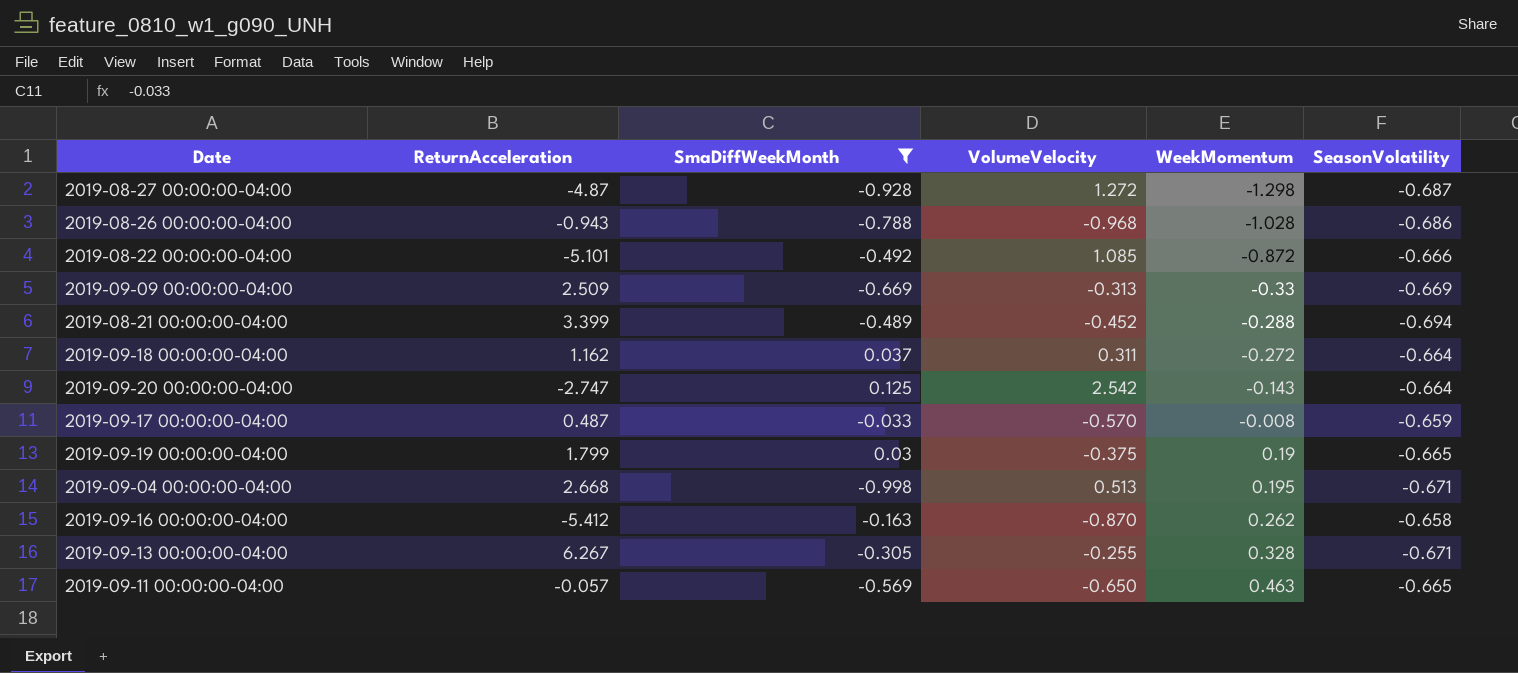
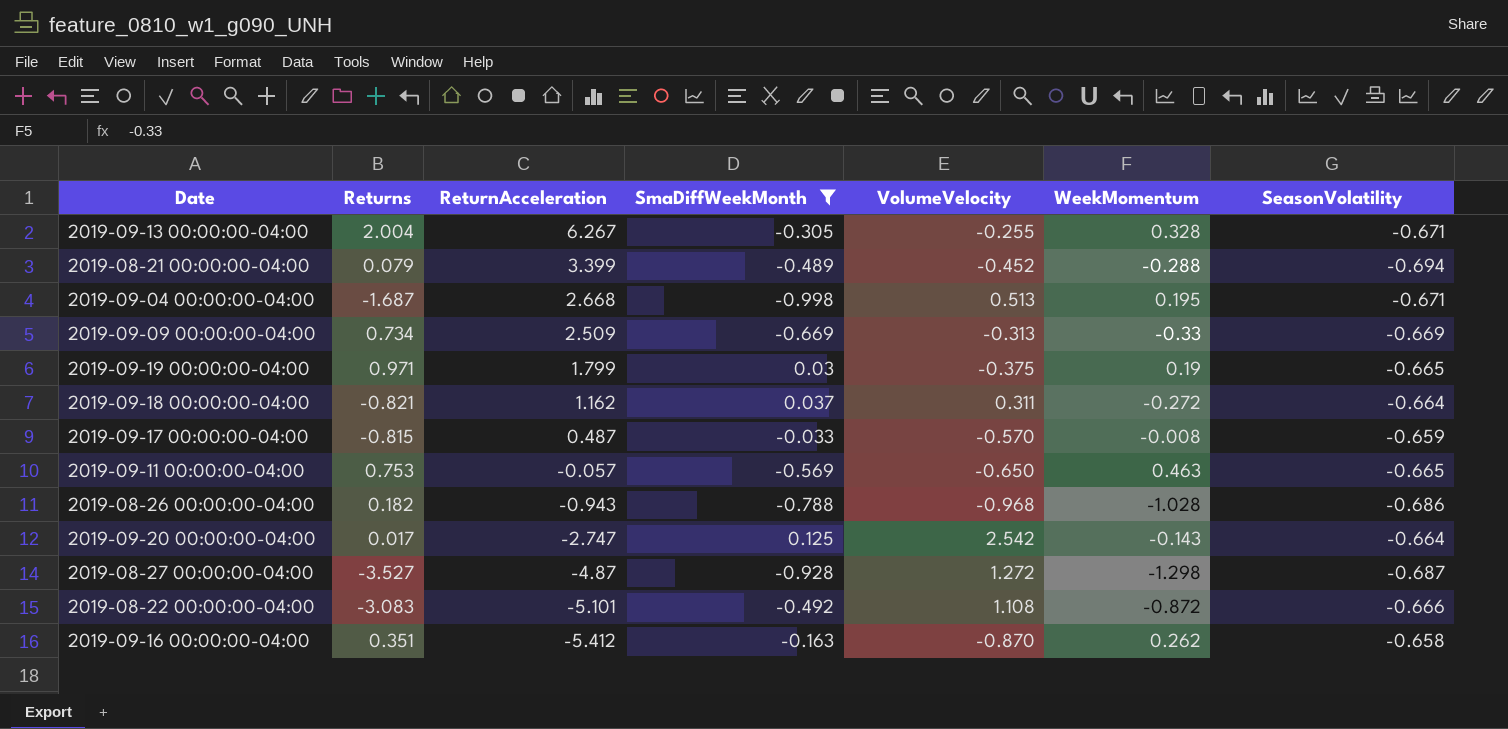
row order: WeekMomentum ascending -> ReturnAcceleration descending
column Returns | position: none -> 2
2019-08-22 00:00:00-04:00 | VolumeVelocity: 1.085 -> 1.108

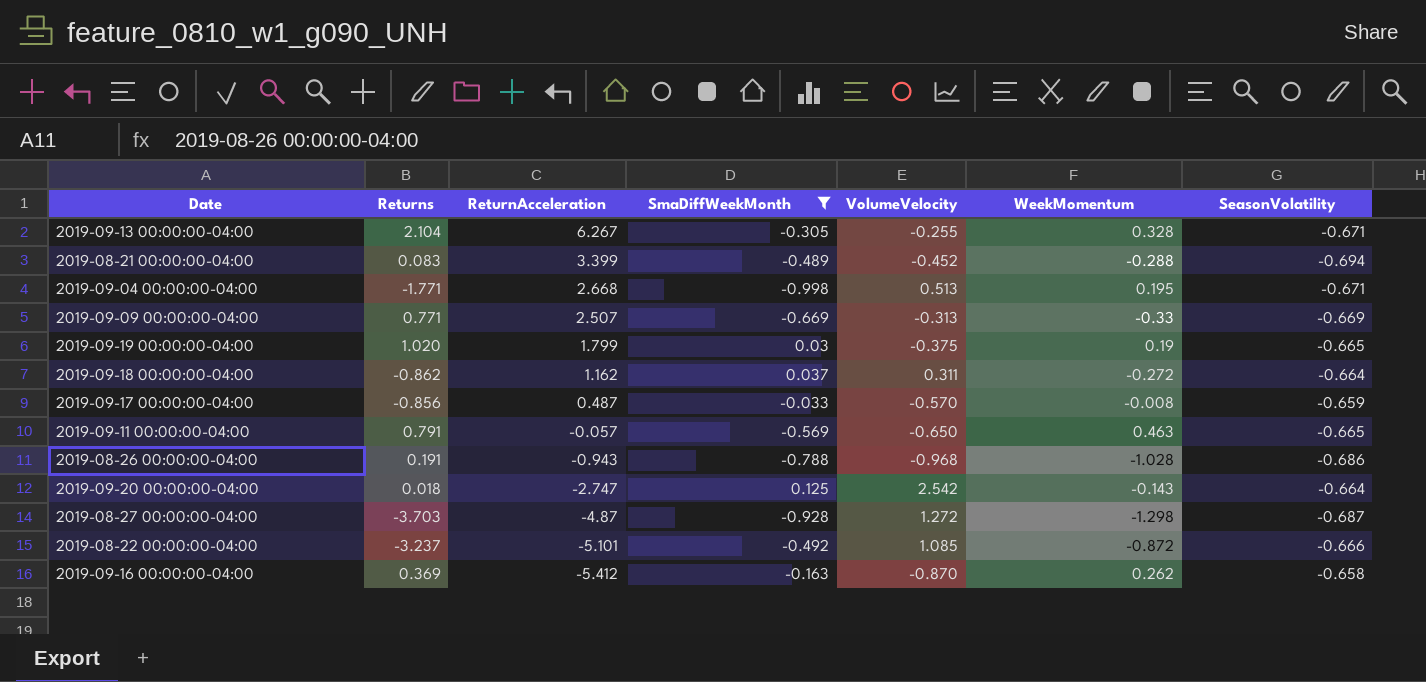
2019-09-13 00:00:00-04:00 | Returns: 2.004 -> 2.104
2019-08-21 00:00:00-04:00 | Returns: 0.079 -> 0.083
2019-09-04 00:00:00-04:00 | Returns: -1.687 -> -1.771
2019-09-09 00:00:00-04:00 | Returns: 0.734 -> 0.771
2019-09-09 00:00:00-04:00 | ReturnAcceleration: 2.509 -> 2.507
2019-09-19 00:00:00-04:00 | Returns: 0.971 -> 1.020
2019-09-18 00:00:00-04:00 | Returns: -0.821 -> -0.862
2019-09-17 00:00:00-04:00 | Returns: -0.815 -> -0.856
2019-09-11 00:00:00-04:00 | Returns: 0.753 -> 0.791
2019-08-26 00:00:00-04:00 | Returns: 0.182 -> 0.191
2019-09-20 00:00:00-04:00 | Returns: 0.017 -> 0.018
2019-08-27 00:00:00-04:00 | Returns: -3.527 -> -3.703
2019-08-22 00:00:00-04:00 | Returns: -3.083 -> -3.237
2019-08-22 00:00:00-04:00 | VolumeVelocity: 1.108 -> 1.085
2019-09-16 00:00:00-04:00 | Returns: 0.351 -> 0.369

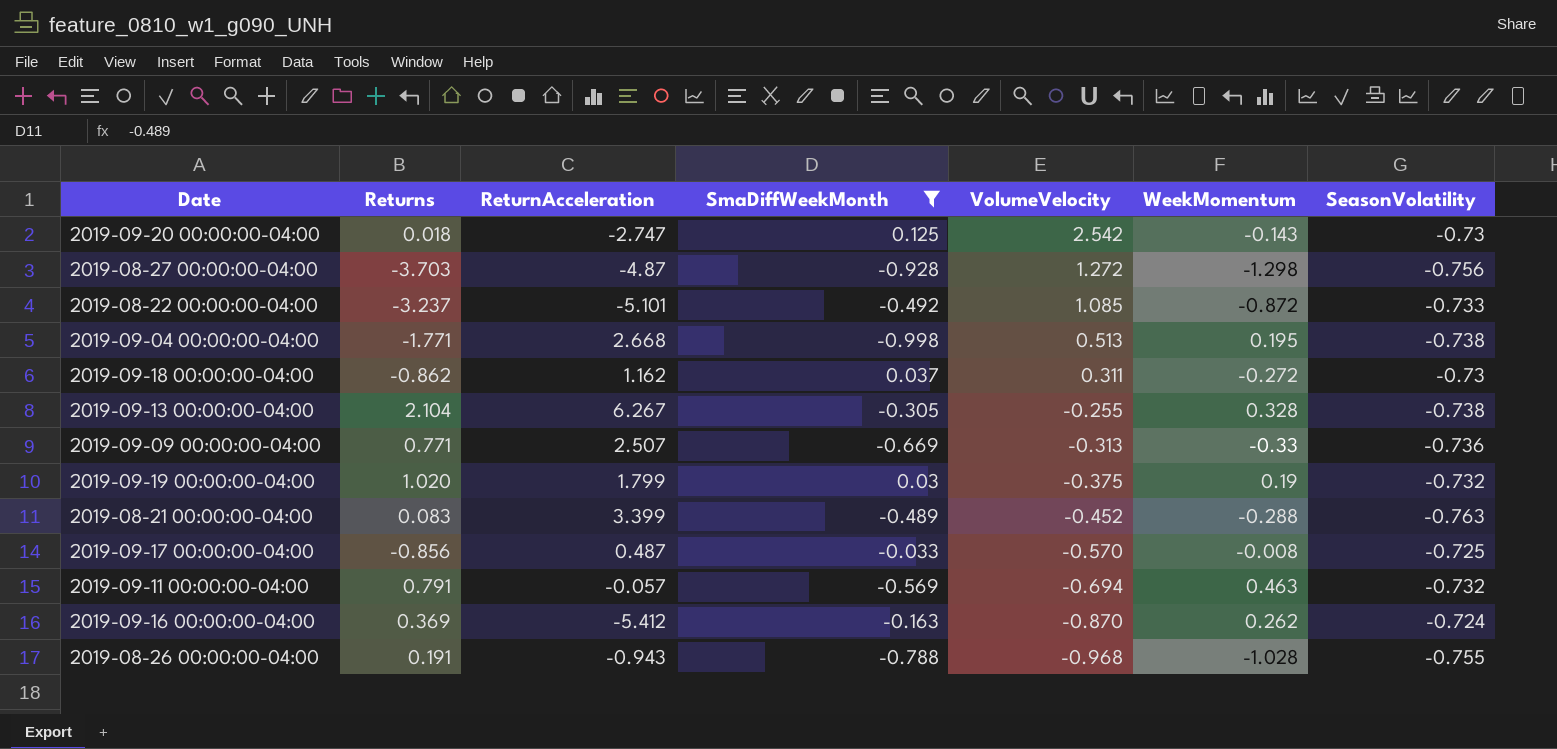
row order: ReturnAcceleration descending -> VolumeVelocity descending
2019-09-20 00:00:00-04:00 | SeasonVolatility: -0.664 -> -0.73
2019-08-27 00:00:00-04:00 | SeasonVolatility: -0.687 -> -0.756
2019-08-22 00:00:00-04:00 | SeasonVolatility: -0.666 -> -0.733
2019-09-04 00:00:00-04:00 | SeasonVolatility: -0.671 -> -0.738
2019-09-18 00:00:00-04:00 | SeasonVolatility: -0.664 -> -0.73
2019-09-13 00:00:00-04:00 | SeasonVolatility: -0.671 -> -0.738
2019-09-09 00:00:00-04:00 | SeasonVolatility: -0.669 -> -0.736
2019-09-19 00:00:00-04:00 | SeasonVolatility: -0.665 -> -0.732
2019-08-21 00:00:00-04:00 | SeasonVolatility: -0.694 -> -0.763
2019-09-17 00:00:00-04:00 | SeasonVolatility: -0.659 -> -0.725
2019-09-11 00:00:00-04:00 | VolumeVelocity: -0.650 -> -0.694
2019-09-11 00:00:00-04:00 | SeasonVolatility: -0.665 -> -0.732
2019-09-16 00:00:00-04:00 | SeasonVolatility: -0.658 -> -0.724
2019-08-26 00:00:00-04:00 | SeasonVolatility: -0.686 -> -0.755

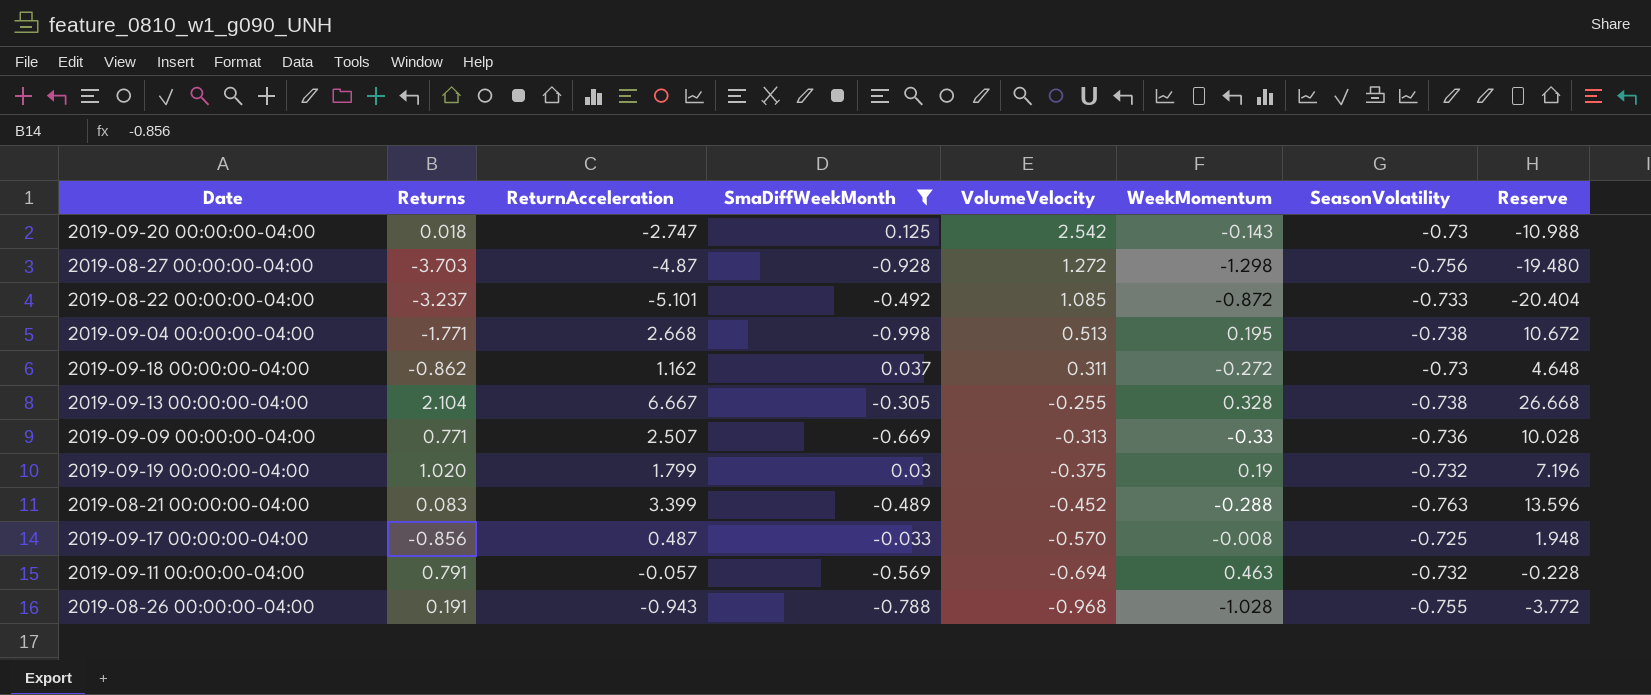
column Reserve | formula: none -> [ReturnAcceleration] * 4
row 2019-09-16 00:00:00-04:00: 0.369 | -5.412 | -0.163 | -0.870 | 0.262 | -0.724 -> none
2019-09-13 00:00:00-04:00 | ReturnAcceleration: 6.267 -> 6.667

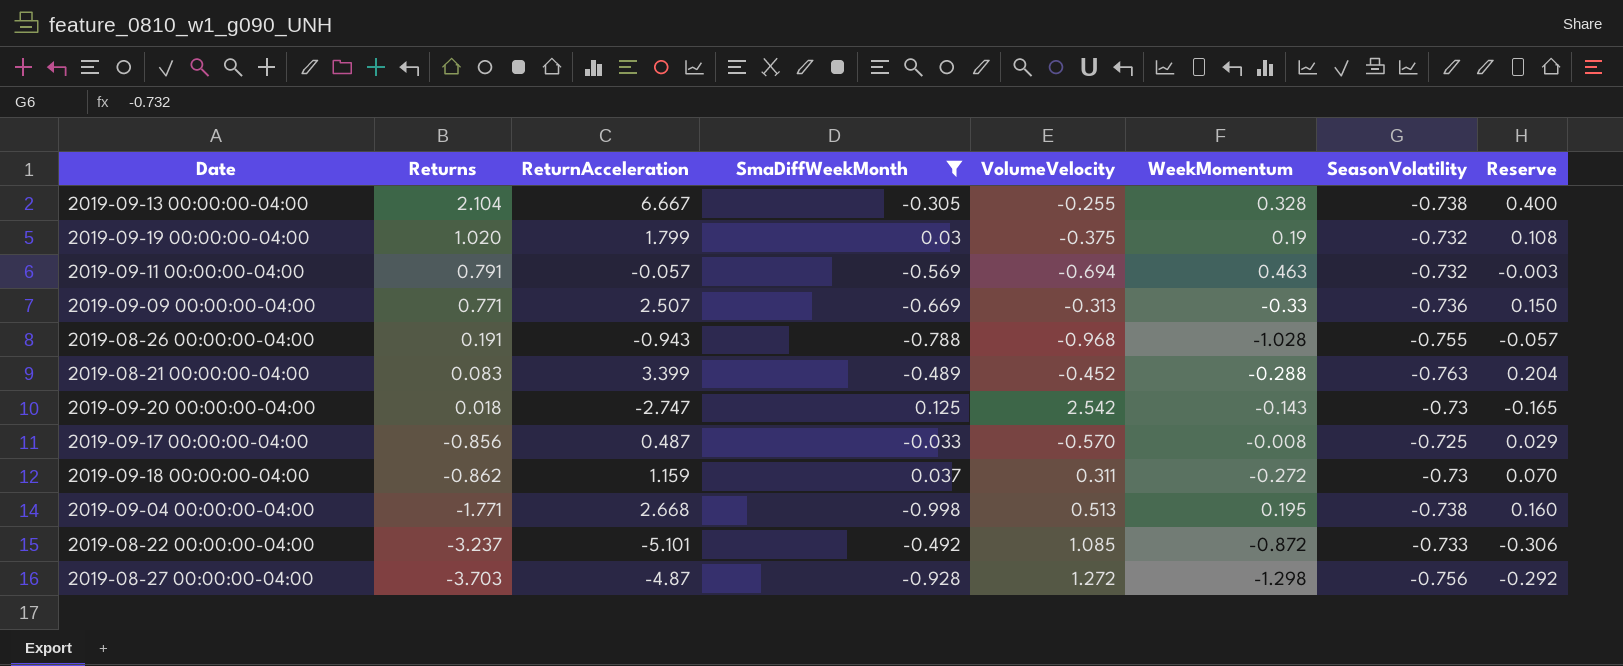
row order: VolumeVelocity descending -> Returns descending
column Reserve | formula: [ReturnAcceleration] * 4 -> [ReturnAcceleration] * 0.06
2019-09-18 00:00:00-04:00 | ReturnAcceleration: 1.162 -> 1.159

